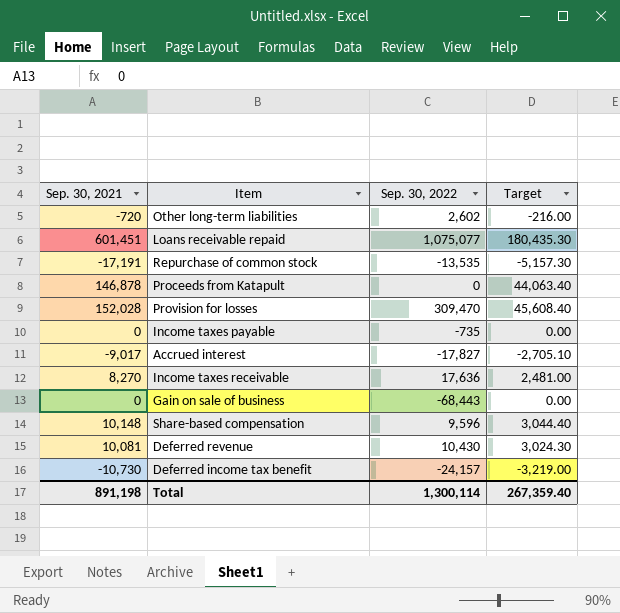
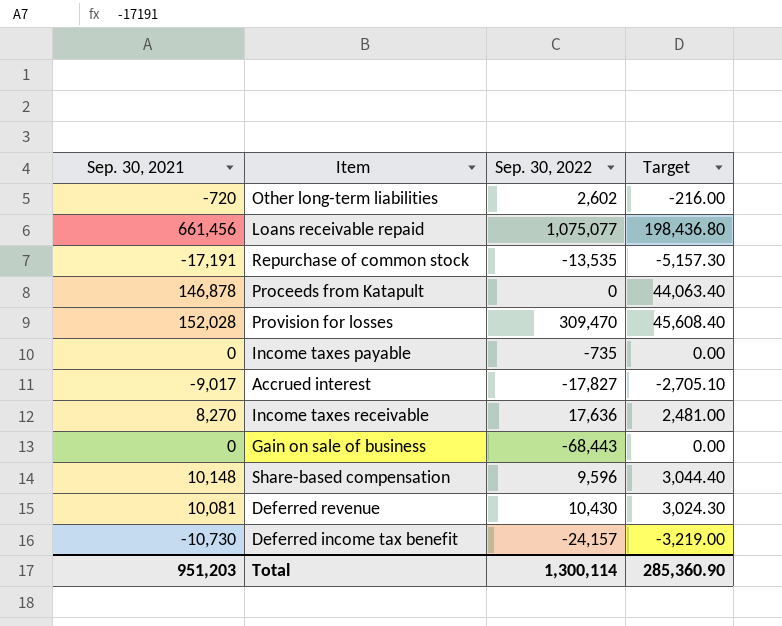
Loans receivable repaid | Sep. 30, 2021: 601,451 -> 661,456
Loans receivable repaid | Target: 180,435.30 -> 198,436.80
Total | Sep. 30, 2021: 891,198 -> 951,203
Total | Target: 267,359.40 -> 285,360.90

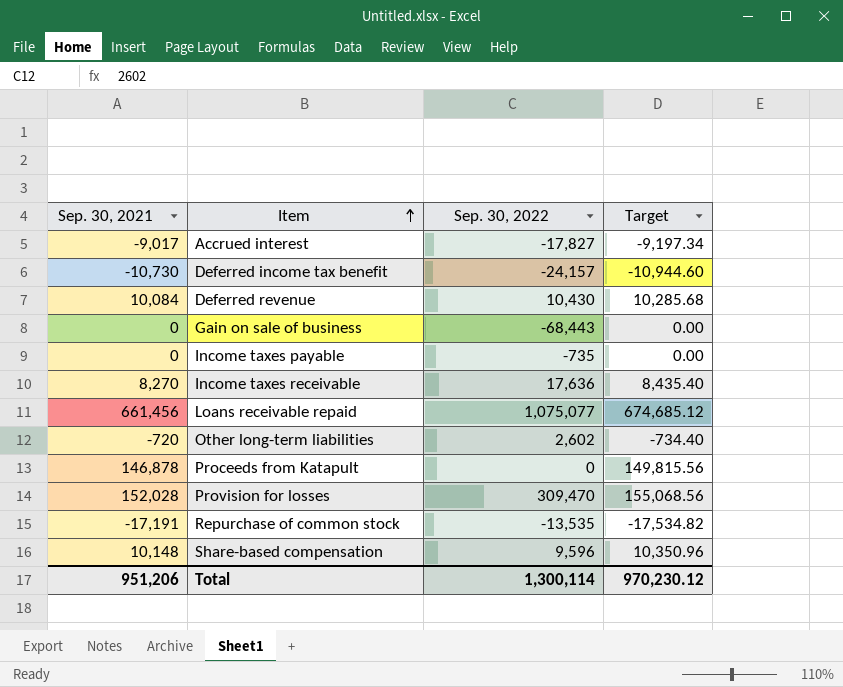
row order: none -> Item ascending
column Target | formula: [Sep. 30, 2021] * 0.3 -> [Sep. 30, 2021] * 1.02
Deferred revenue | Sep. 30, 2021: 10,081 -> 10,084
Total | Sep. 30, 2021: 951,203 -> 951,206
Total | Target: 285,360.90 -> 970,230.12

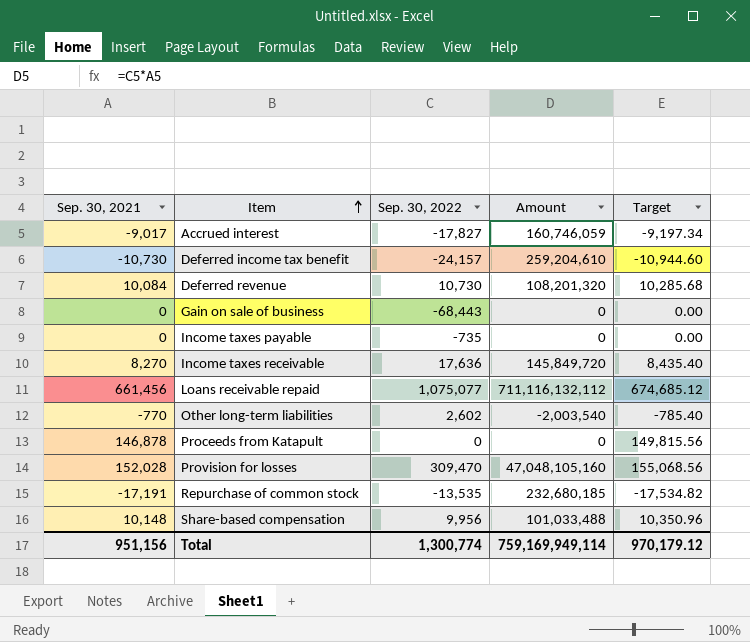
column Amount | formula: none -> [Sep. 30, 2021] * [Sep. 30, 2022]
Deferred revenue | Sep. 30, 2022: 10,430 -> 10,730
Other long-term liabilities | Sep. 30, 2021: -720 -> -770
Other long-term liabilities | Target: -734.40 -> -785.40
Share-based compensation | Sep. 30, 2022: 9,596 -> 9,956
Total | Sep. 30, 2021: 951,206 -> 951,156
Total | Sep. 30, 2022: 1,300,114 -> 1,300,774
Total | Target: 970,230.12 -> 970,179.12

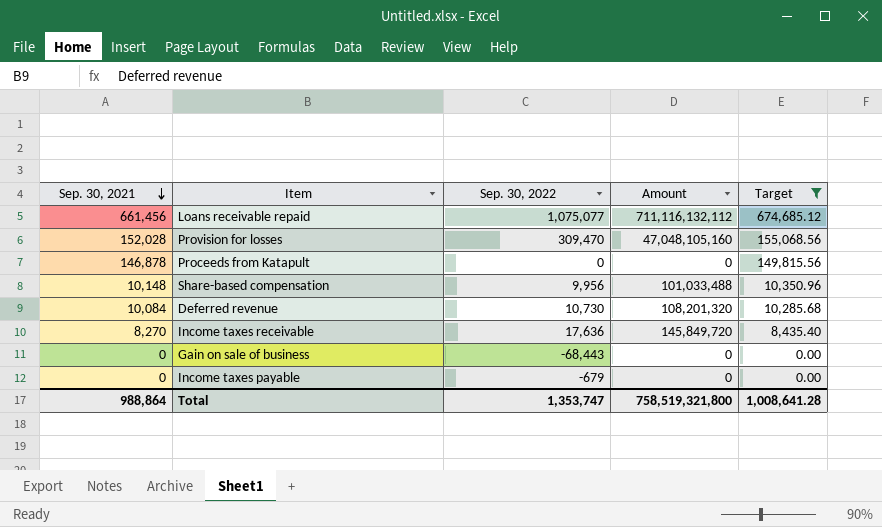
filter: none -> Target >= 0.00
row order: Item ascending -> Sep. 30, 2021 descending
Income taxes payable | Sep. 30, 2022: -735 -> -679
Total | Sep. 30, 2021: 951,156 -> 988,864
Total | Sep. 30, 2022: 1,300,774 -> 1,353,747
Total | Amount: 759,169,949,114 -> 758,519,321,800
Total | Target: 970,179.12 -> 1,008,641.28

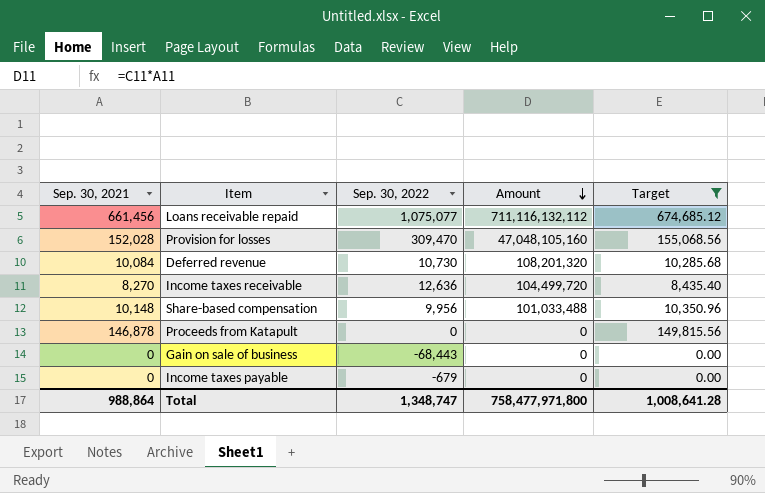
row order: Sep. 30, 2021 descending -> Amount descending
Income taxes receivable | Sep. 30, 2022: 17,636 -> 12,636
Income taxes receivable | Amount: 145,849,720 -> 104,499,720
Total | Sep. 30, 2022: 1,353,747 -> 1,348,747
Total | Amount: 758,519,321,800 -> 758,477,971,800

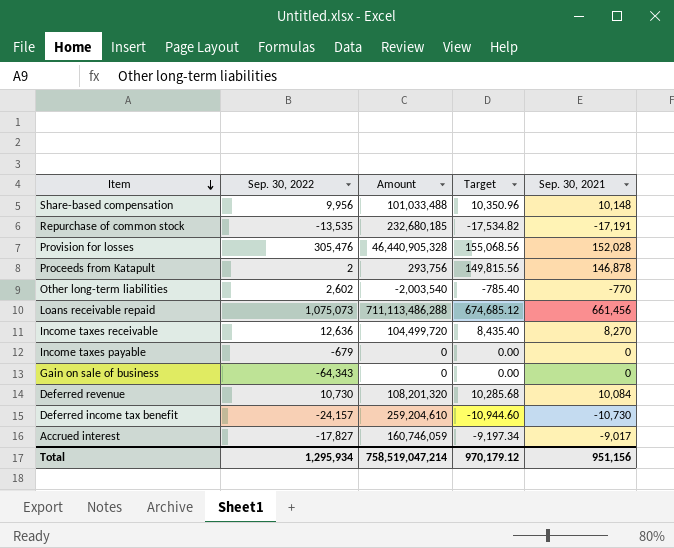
filter: Target >= 0.00 -> none
row order: Amount descending -> Item descending
column Sep. 30, 2021 | position: 1 -> 5
Provision for losses | Sep. 30, 2022: 309,470 -> 305,476
Provision for losses | Amount: 47,048,105,160 -> 46,440,905,328
Proceeds from Katapult | Sep. 30, 2022: 0 -> 2
Proceeds from Katapult | Amount: 0 -> 293,756
Loans receivable repaid | Sep. 30, 2022: 1,075,077 -> 1,075,073
Loans receivable repaid | Amount: 711,116,132,112 -> 711,113,486,288
Gain on sale of business | Sep. 30, 2022: -68,443 -> -64,343
Total | Sep. 30, 2022: 1,348,747 -> 1,295,934
Total | Amount: 758,477,971,800 -> 758,519,047,214
Total | Target: 1,008,641.28 -> 970,179.12
Total | Sep. 30, 2021: 988,864 -> 951,156

